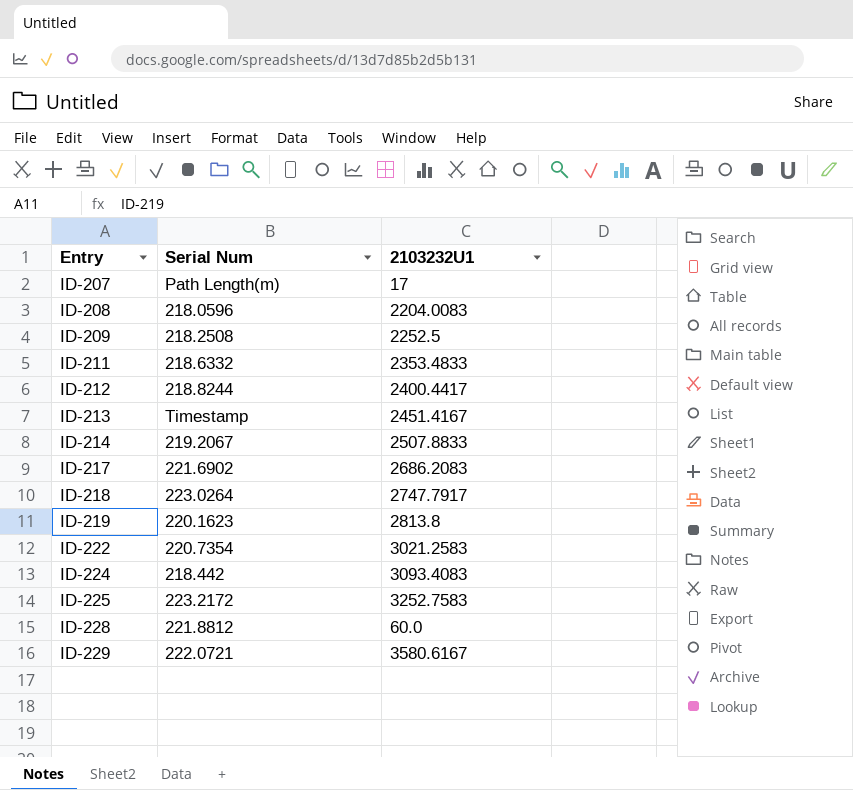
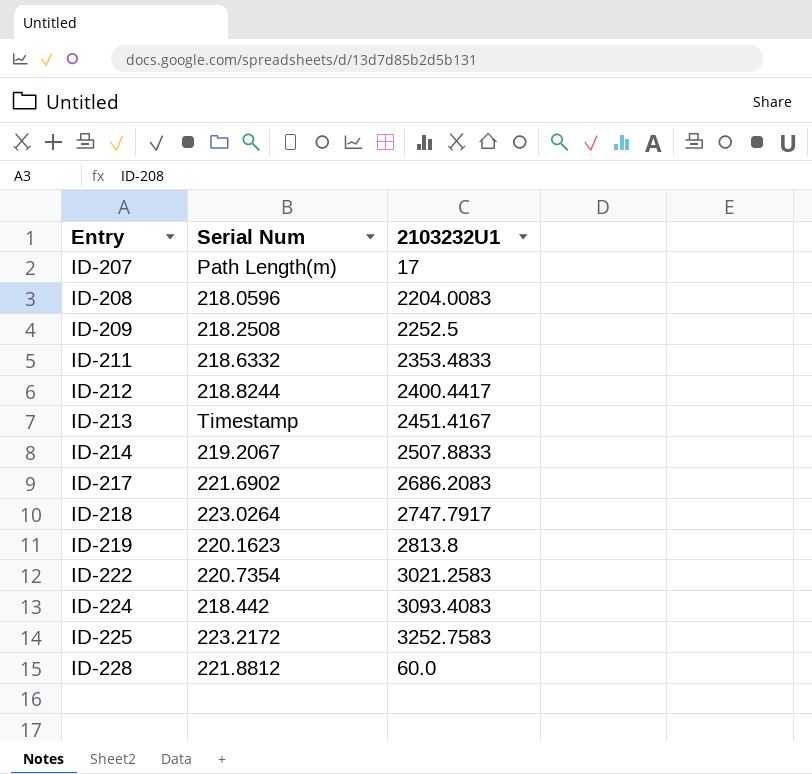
row ID-229: 222.0721 | 3580.6167 -> none

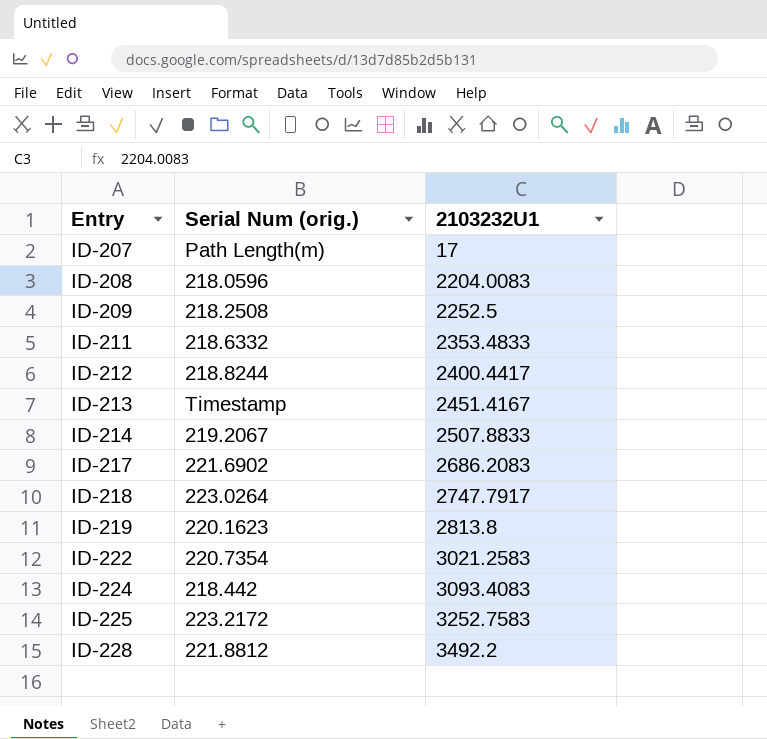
column name: Serial Num -> Serial Num (orig.)
ID-228 | 2103232U1: 60.0 -> 3492.2

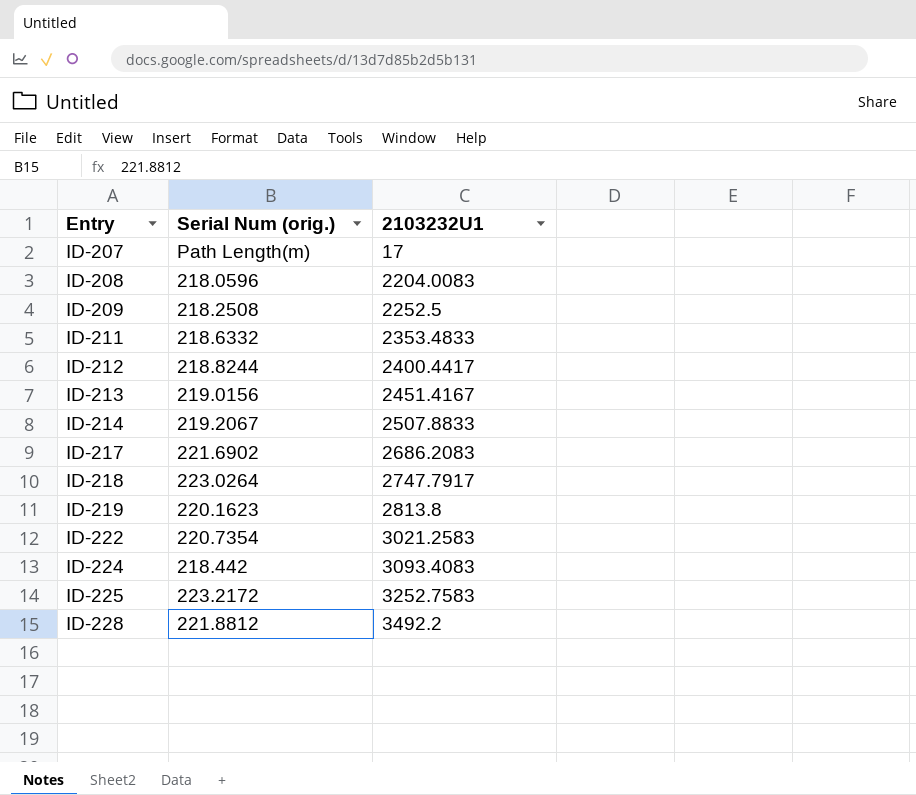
ID-213 | Serial Num (orig.): Timestamp -> 219.0156

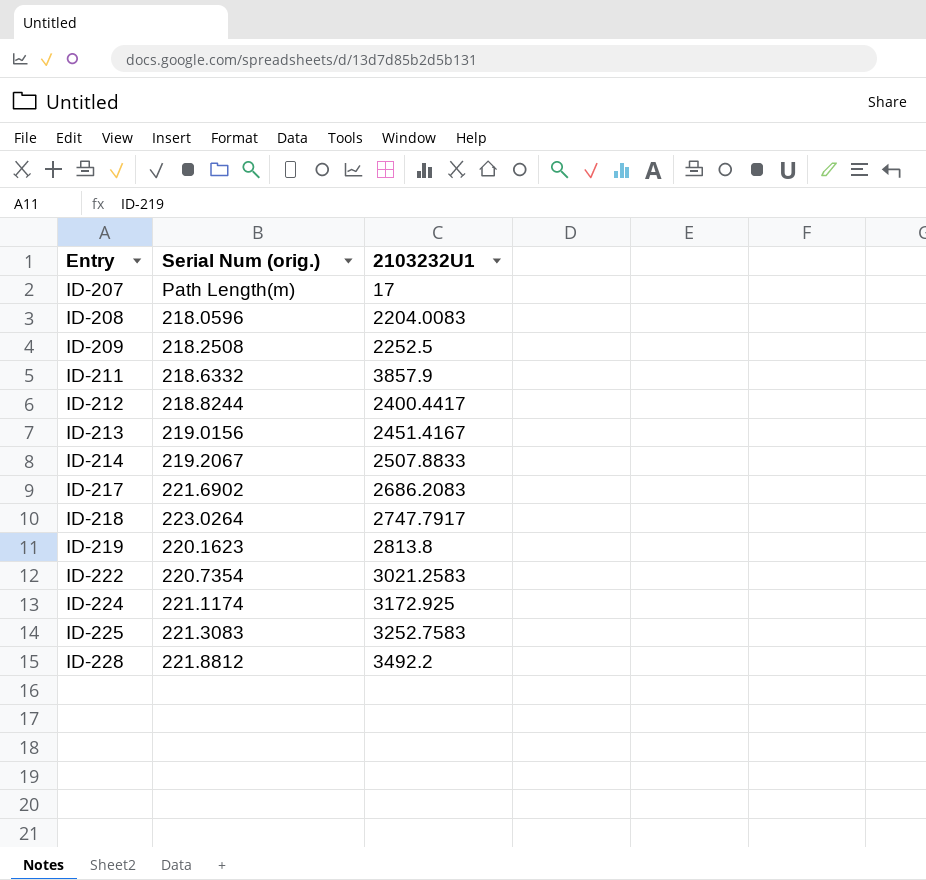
ID-211 | 2103232U1: 2353.4833 -> 3857.9
ID-224 | Serial Num (orig.): 218.442 -> 221.1174
ID-224 | 2103232U1: 3093.4083 -> 3172.925
ID-225 | Serial Num (orig.): 223.2172 -> 221.3083

